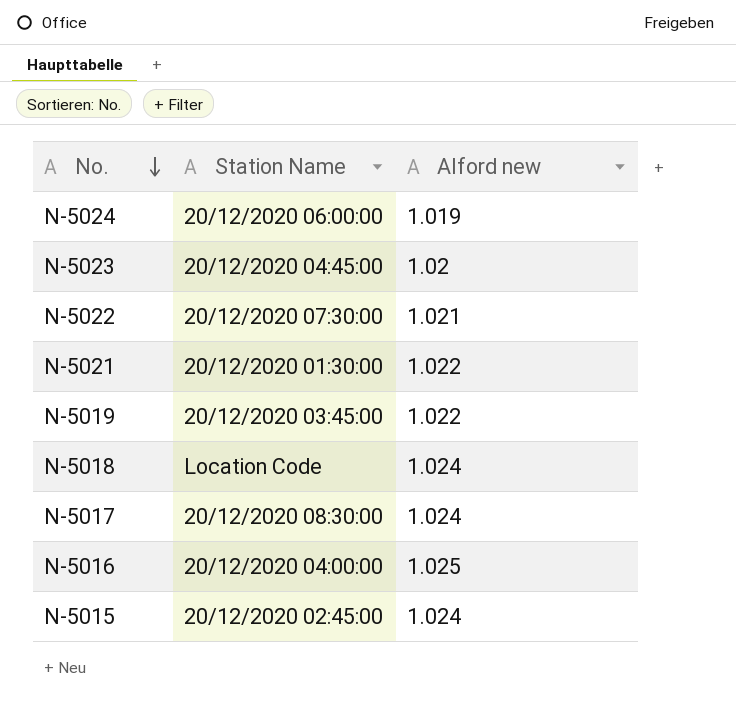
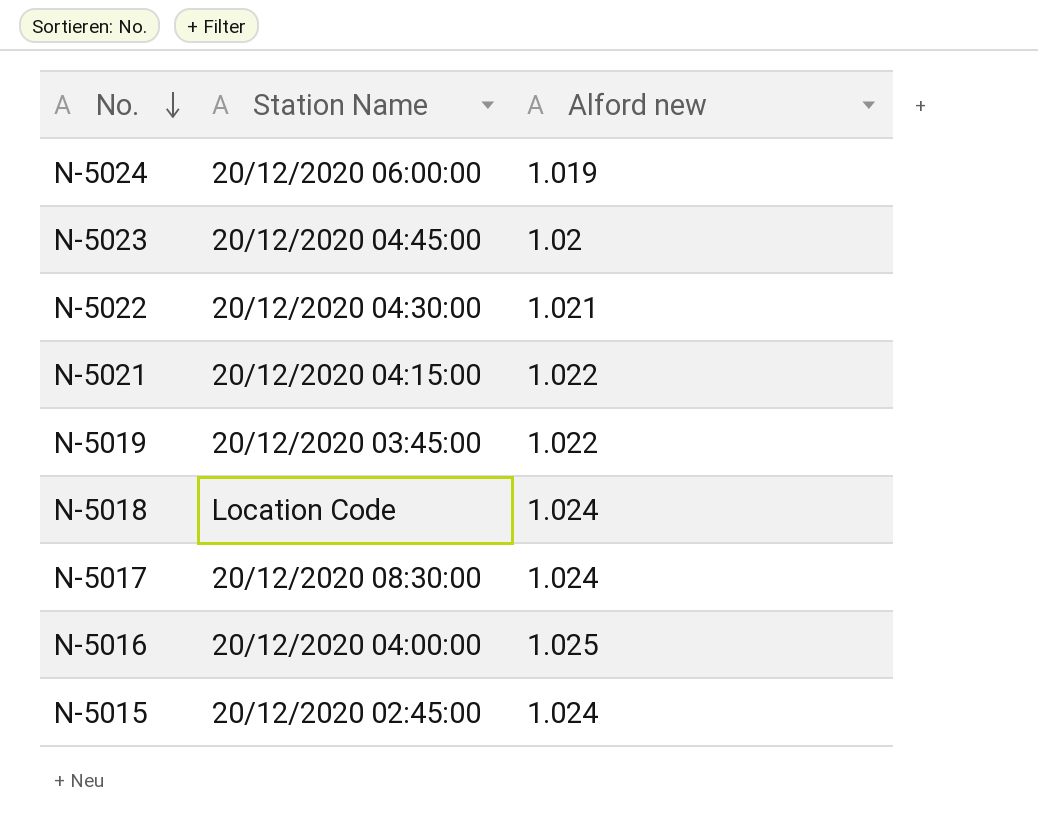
N-5022 | Station Name: 20/12/2020 07:30:00 -> 20/12/2020 04:30:00
N-5021 | Station Name: 20/12/2020 01:30:00 -> 20/12/2020 04:15:00

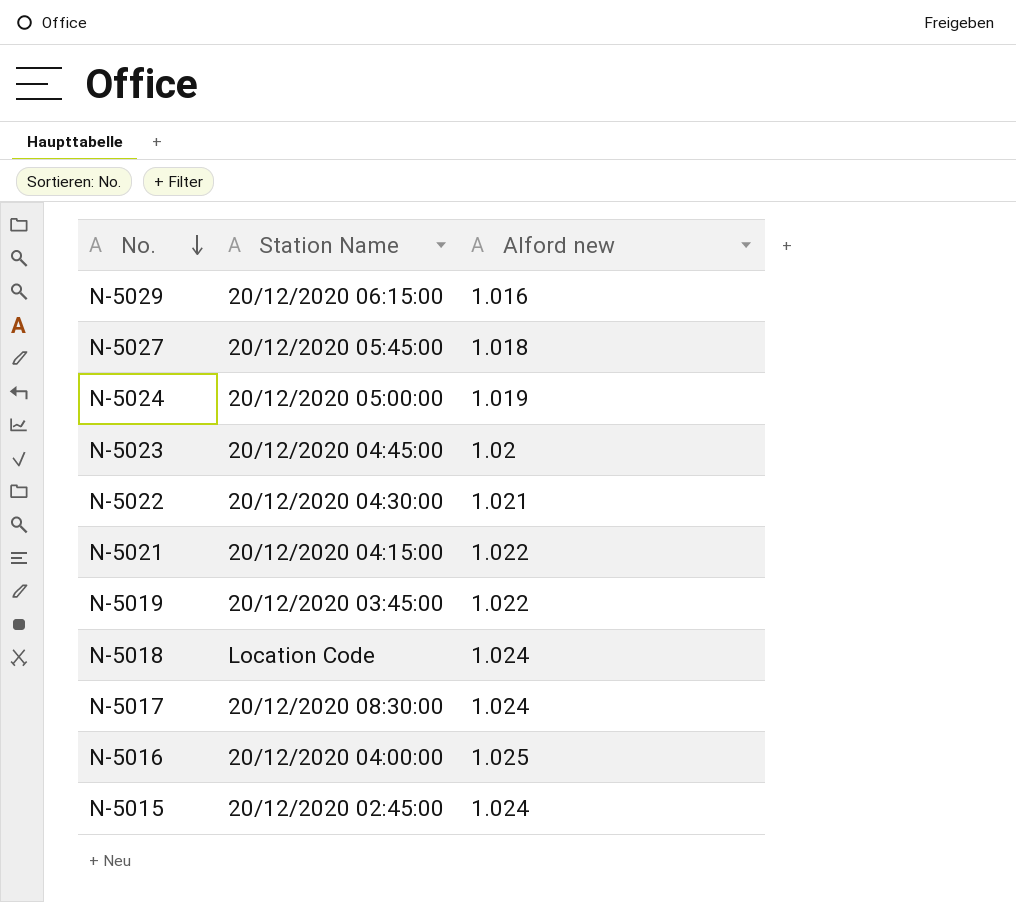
row N-5029: none -> 20/12/2020 06:15:00 | 1.016
row N-5027: none -> 20/12/2020 05:45:00 | 1.018
N-5024 | Station Name: 20/12/2020 06:00:00 -> 20/12/2020 05:00:00

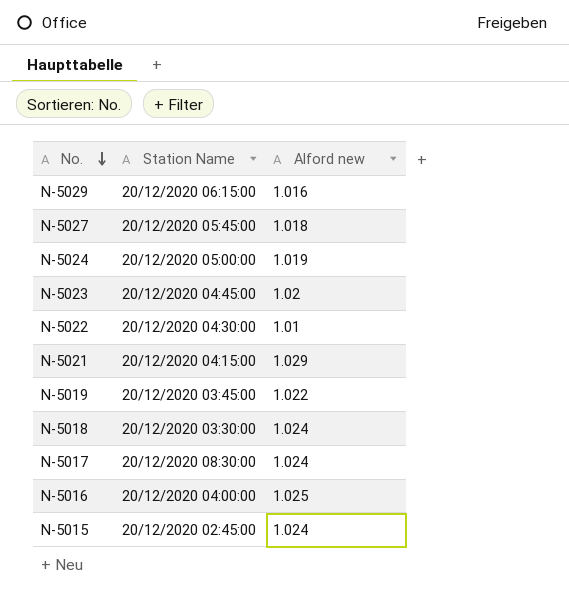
N-5022 | Alford new: 1.021 -> 1.01
N-5021 | Alford new: 1.022 -> 1.029
N-5018 | Station Name: Location Code -> 20/12/2020 03:30:00

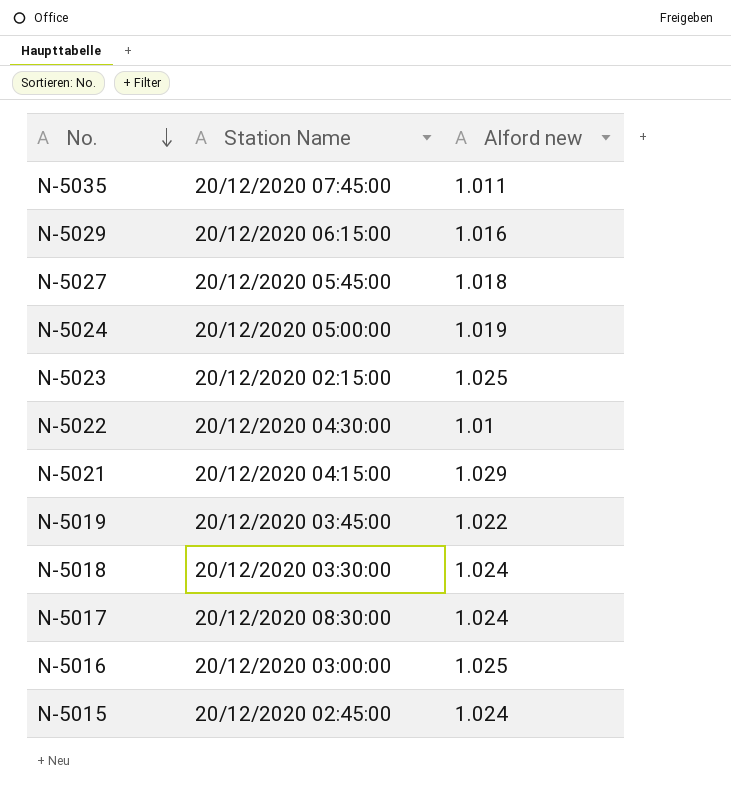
row N-5035: none -> 20/12/2020 07:45:00 | 1.011
N-5023 | Station Name: 20/12/2020 04:45:00 -> 20/12/2020 02:15:00
N-5023 | Alford new: 1.02 -> 1.025
N-5016 | Station Name: 20/12/2020 04:00:00 -> 20/12/2020 03:00:00

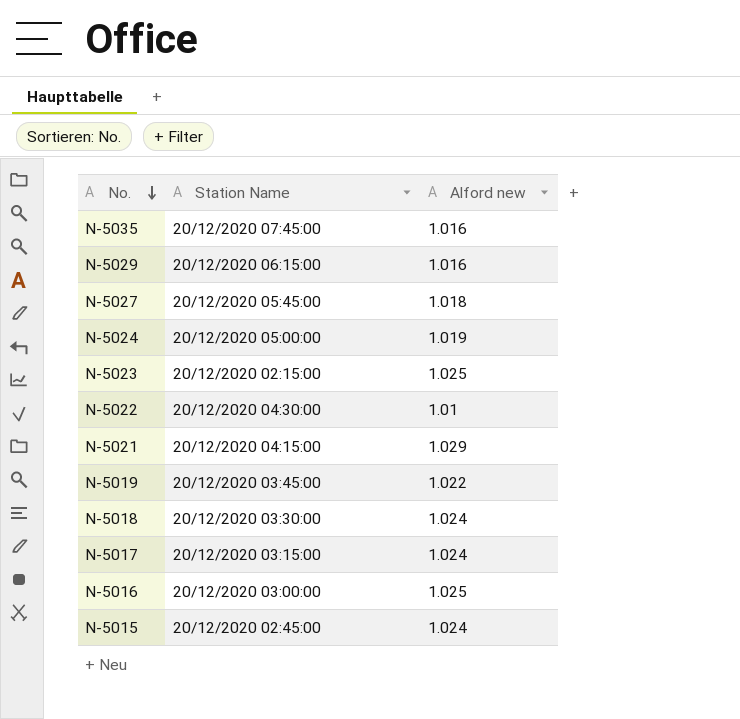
N-5035 | Alford new: 1.011 -> 1.016
N-5017 | Station Name: 20/12/2020 08:30:00 -> 20/12/2020 03:15:00

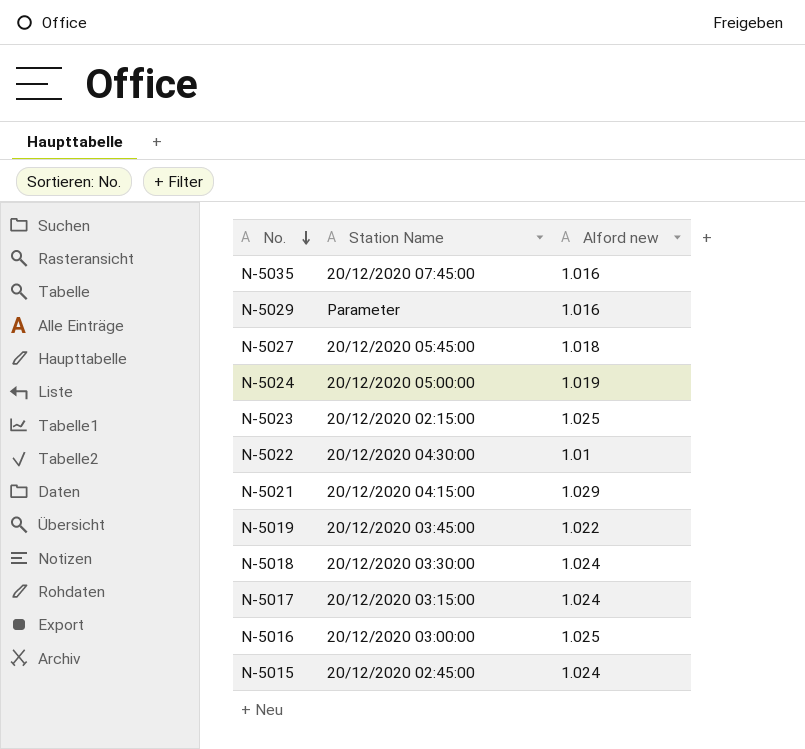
N-5029 | Station Name: 20/12/2020 06:15:00 -> Parameter

